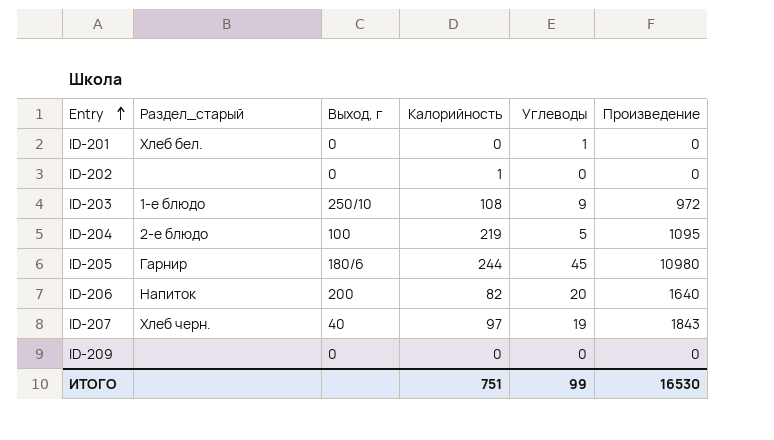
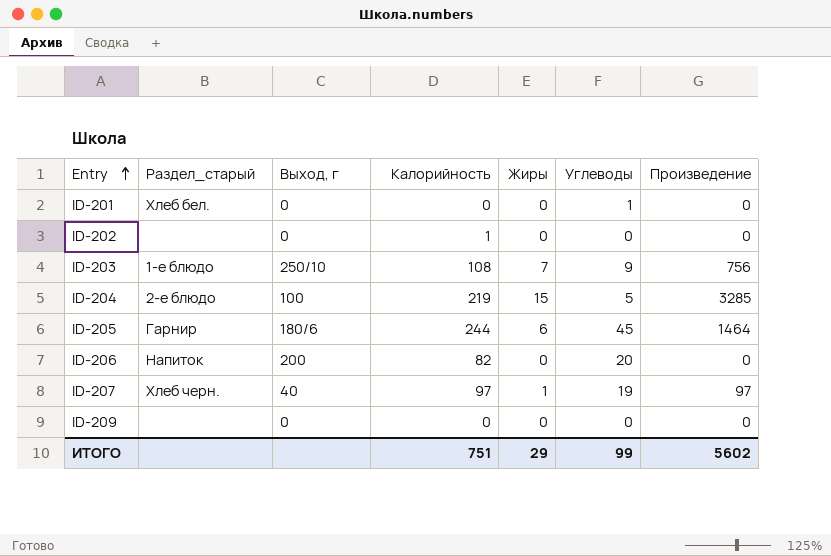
column Жиры | position: none -> 5
column Произведение | formula: [Калорийность] * [Углеводы] -> [Калорийность] * [Жиры]
ИТОГО | Произведение: 16530 -> 5602

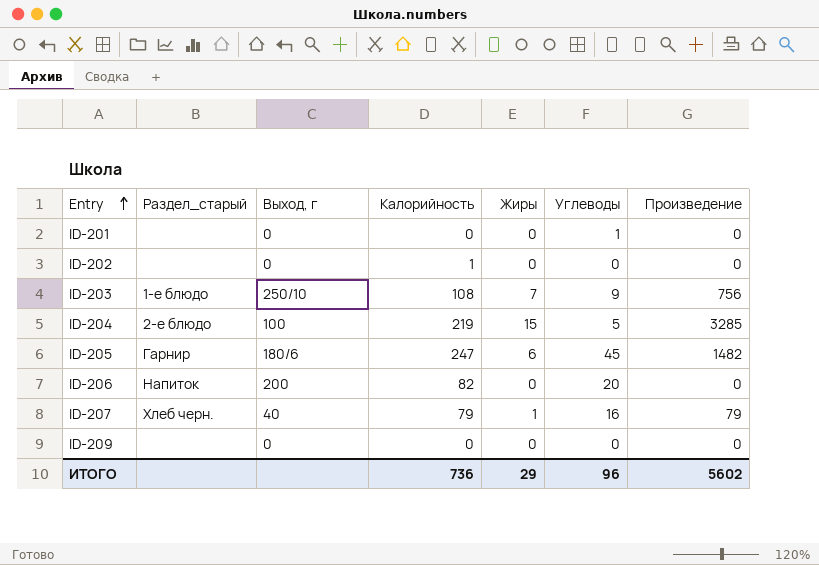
ID-201 | Раздел_старый: Хлеб бел. -> none
ID-205 | Калорийность: 244 -> 247
ID-205 | Произведение: 1464 -> 1482
ID-207 | Калорийность: 97 -> 79
ID-207 | Углеводы: 19 -> 16
ID-207 | Произведение: 97 -> 79
ИТОГО | Калорийность: 751 -> 736
ИТОГО | Углеводы: 99 -> 96

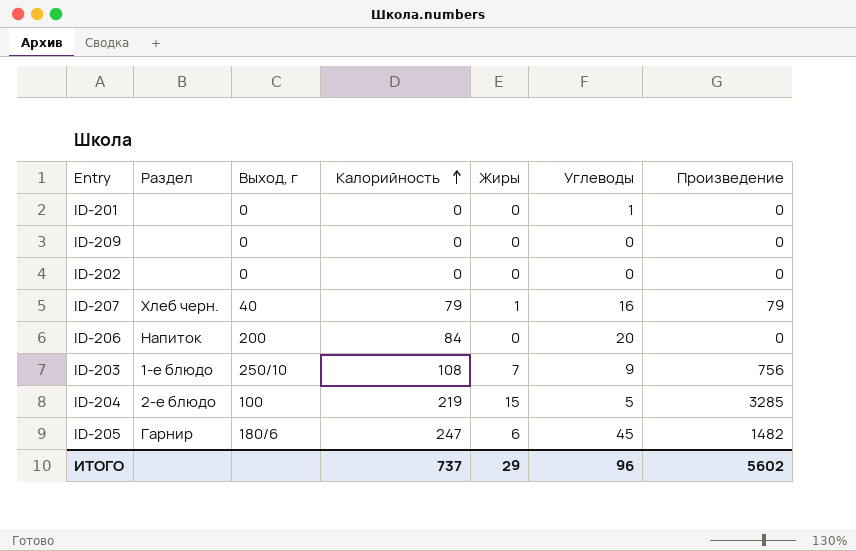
row order: Entry ascending -> Калорийность ascending
column name: Раздел_старый -> Раздел
ID-202 | Калорийность: 1 -> 0
ID-206 | Калорийность: 82 -> 84
ИТОГО | Калорийность: 736 -> 737

